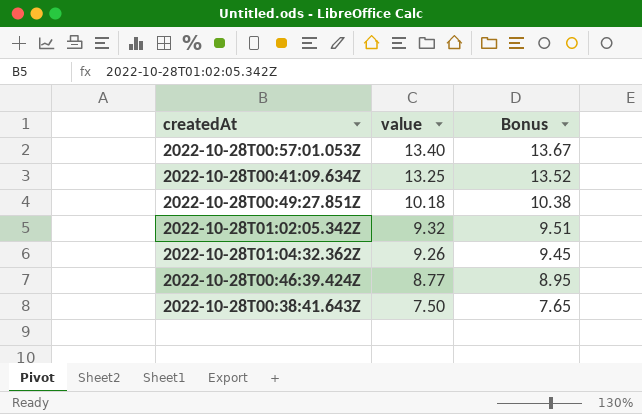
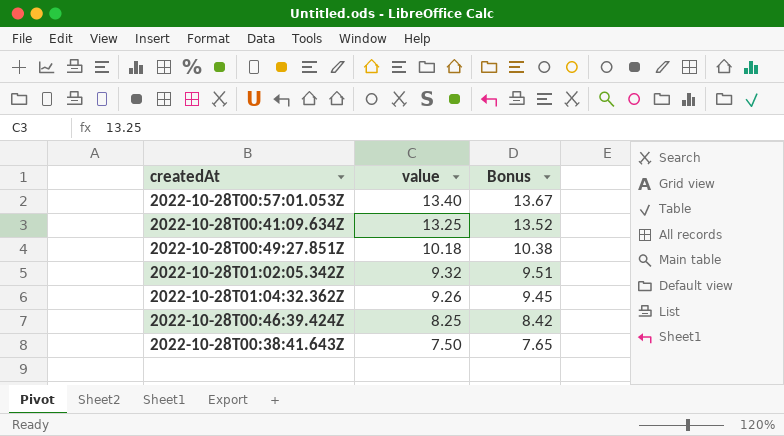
2022-10-28T00:46:39.424Z | value: 8.77 -> 8.25
2022-10-28T00:46:39.424Z | Bonus: 8.95 -> 8.42

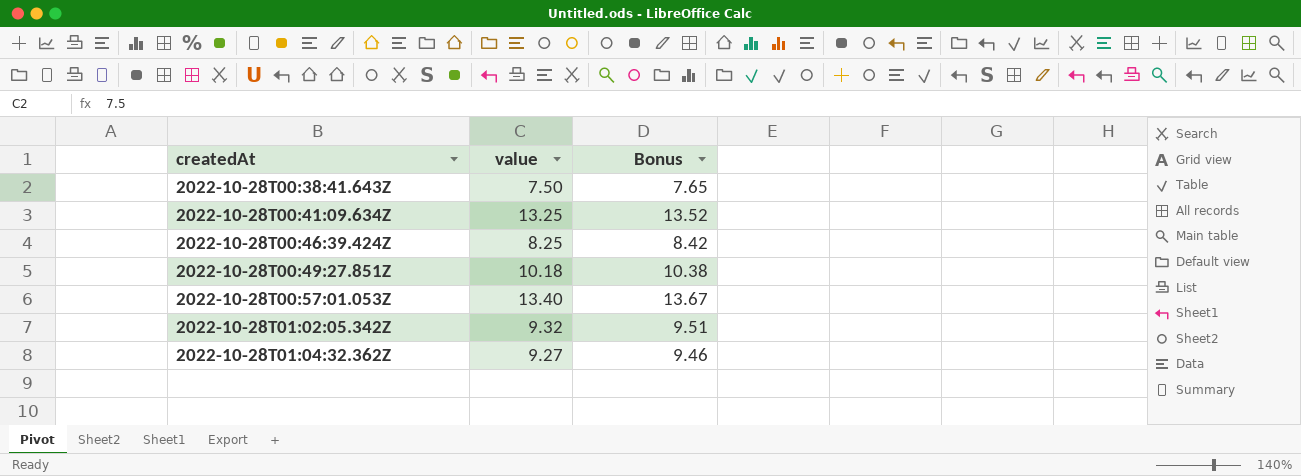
row order: value descending -> createdAt ascending
2022-10-28T01:04:32.362Z | value: 9.26 -> 9.27
2022-10-28T01:04:32.362Z | Bonus: 9.45 -> 9.46

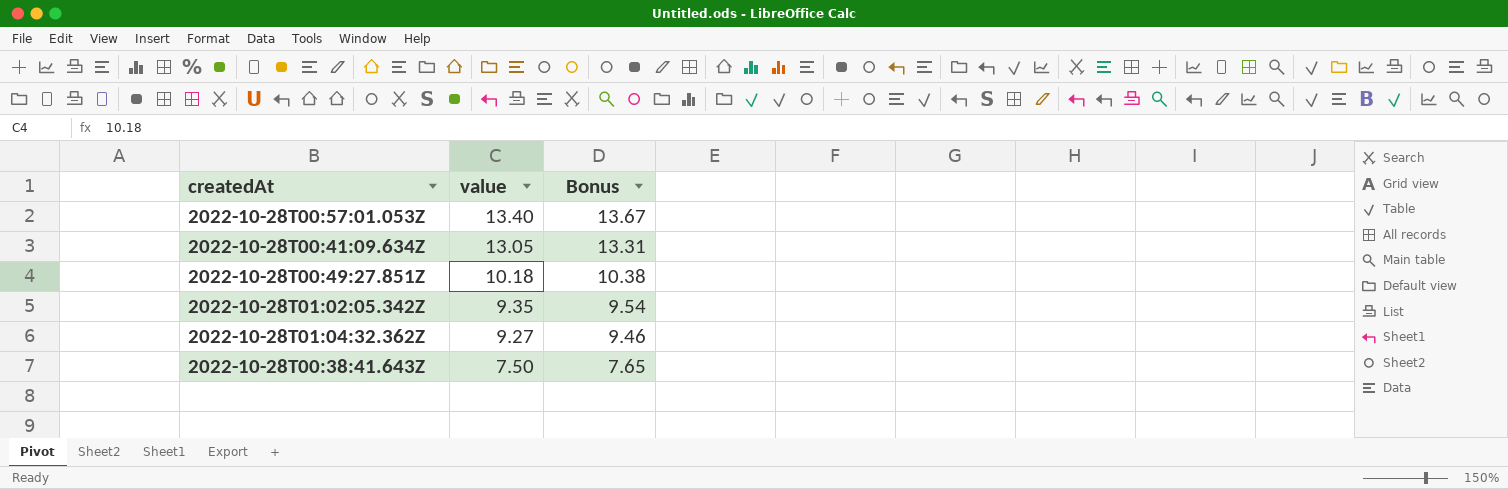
row order: createdAt ascending -> value descending
row 2022-10-28T00:46:39.424Z: 8.25 | 8.42 -> none
2022-10-28T00:41:09.634Z | value: 13.25 -> 13.05
2022-10-28T00:41:09.634Z | Bonus: 13.52 -> 13.31
2022-10-28T01:02:05.342Z | value: 9.32 -> 9.35
2022-10-28T01:02:05.342Z | Bonus: 9.51 -> 9.54

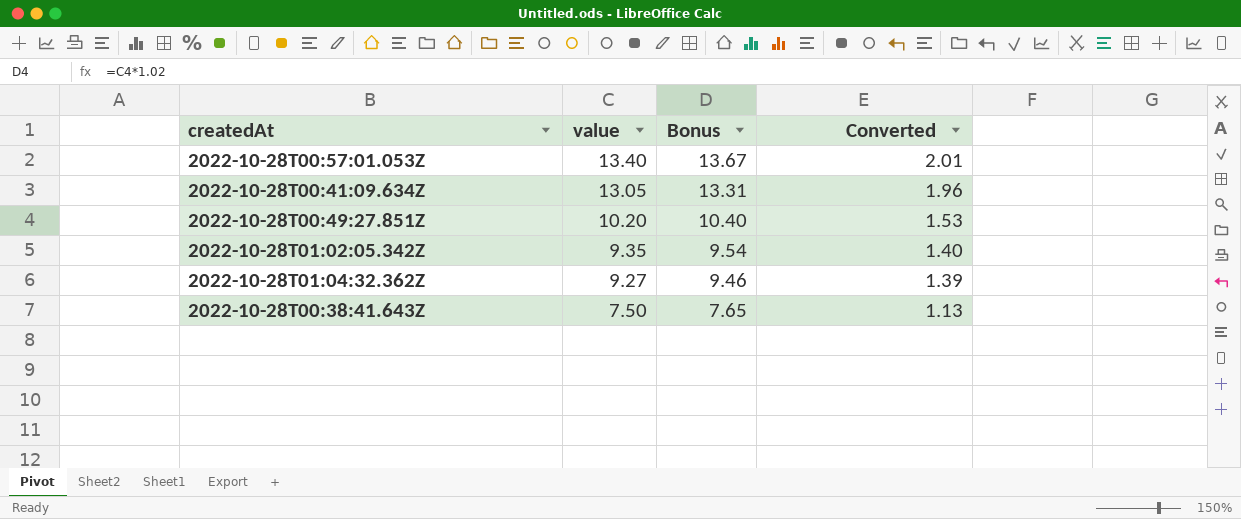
column Converted | formula: none -> [value] * 0.15
2022-10-28T00:49:27.851Z | value: 10.18 -> 10.20
2022-10-28T00:49:27.851Z | Bonus: 10.38 -> 10.40

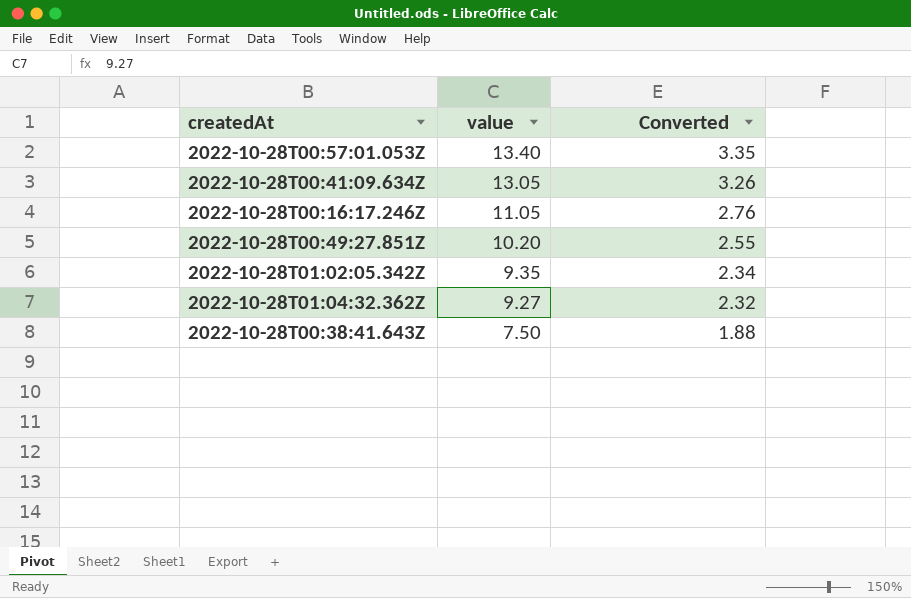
column Bonus | formula: [value] * 1.02 -> none
column Converted | formula: [value] * 0.15 -> [value] * 0.25
row 2022-10-28T00:16:17.246Z: none -> 11.05 | 2.76

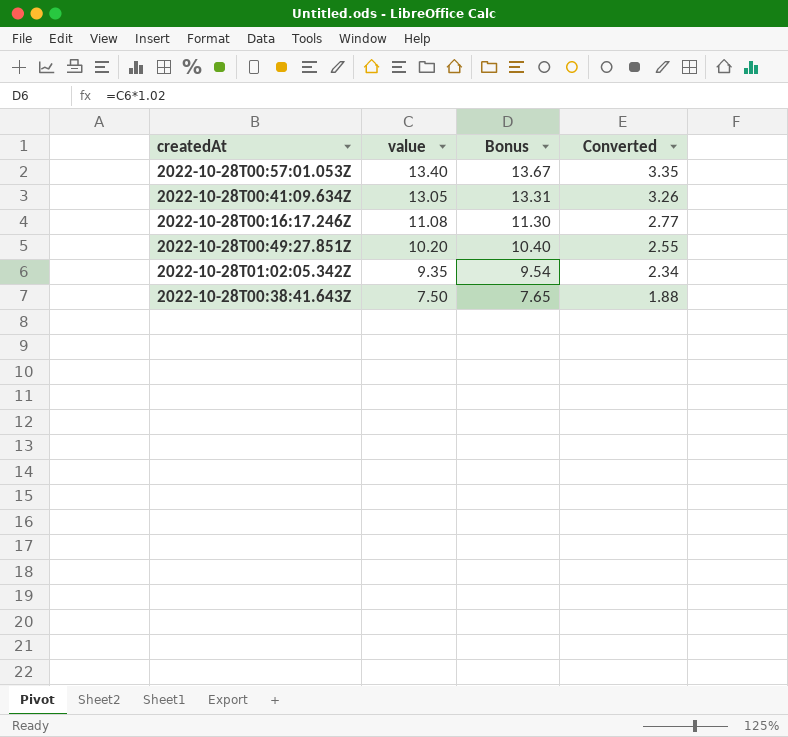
column Bonus | formula: none -> [value] * 1.02
row 2022-10-28T01:04:32.362Z: 9.27 | 2.32 -> none
2022-10-28T00:16:17.246Z | value: 11.05 -> 11.08
2022-10-28T00:16:17.246Z | Converted: 2.76 -> 2.77

